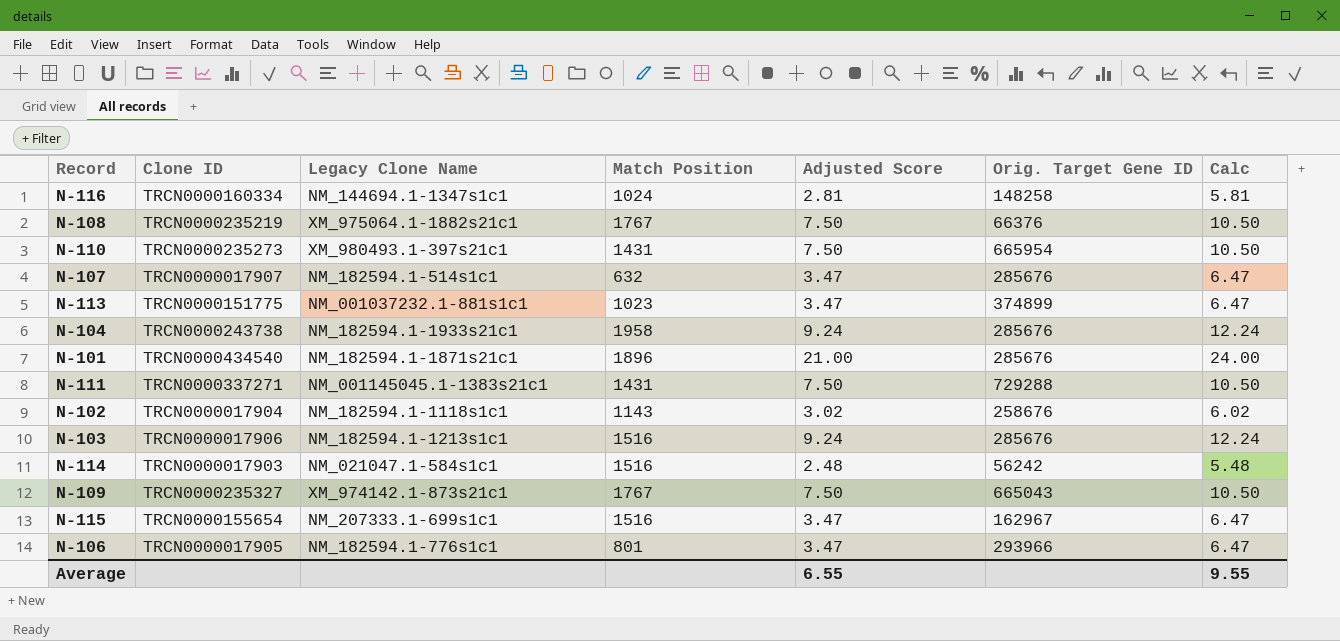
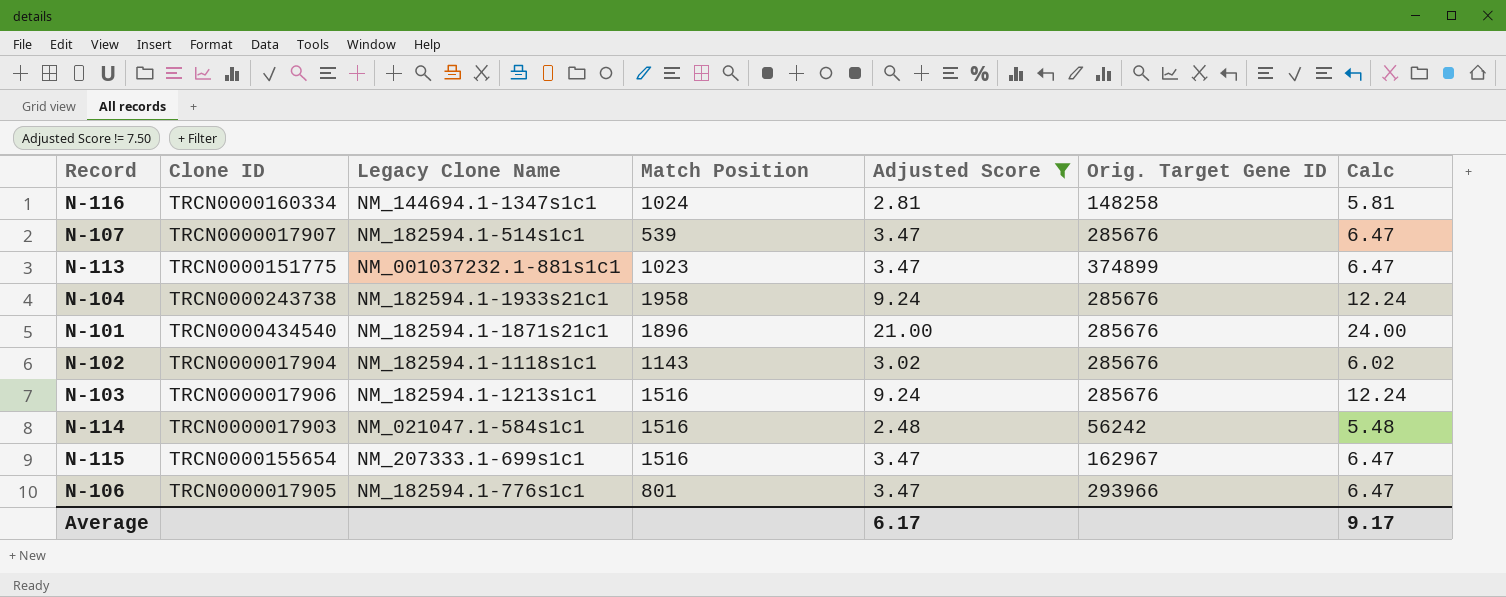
filter: none -> Adjusted Score != 7.50
N-107 | Match Position: 632 -> 539
N-102 | Orig. Target Gene ID: 258676 -> 285676
Average | Adjusted Score: 6.55 -> 6.17
Average | Calc: 9.55 -> 9.17

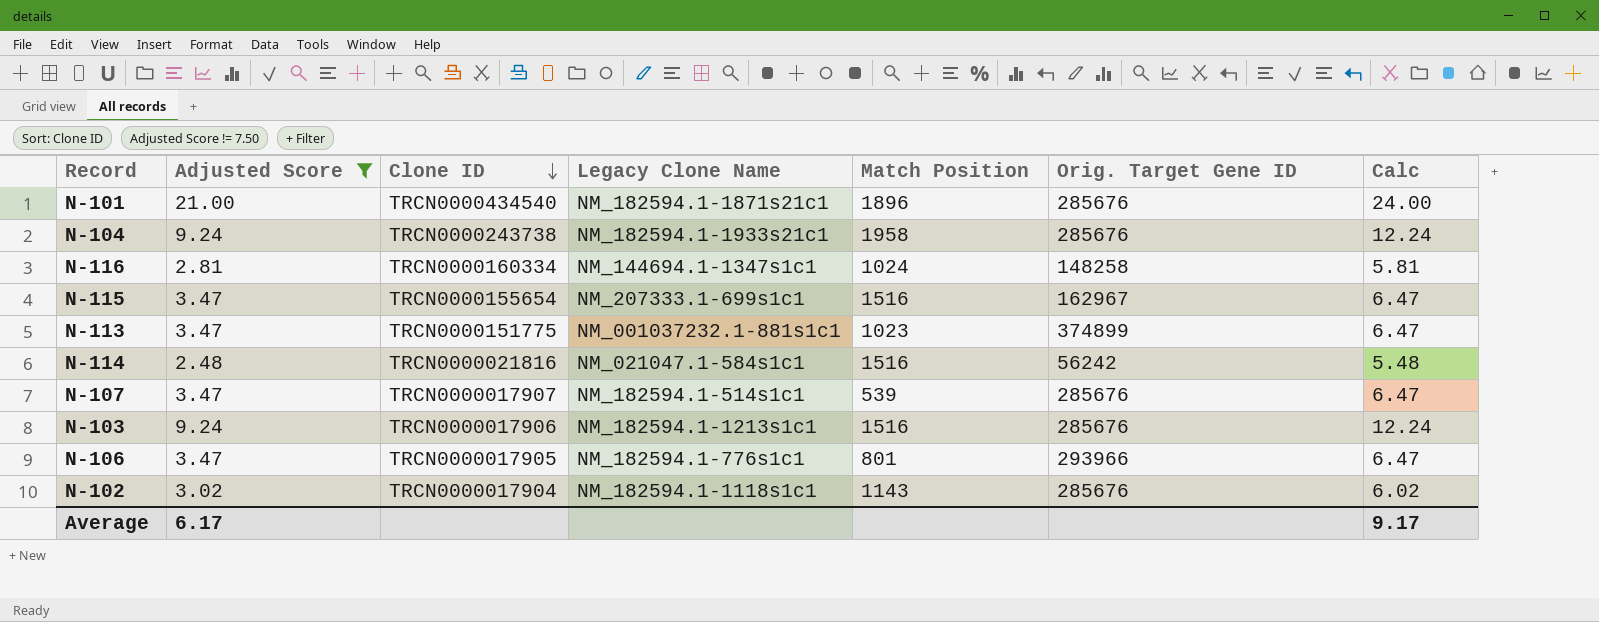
row order: none -> Clone ID descending
column Adjusted Score | position: 5 -> 2
N-114 | Clone ID: TRCN0000017903 -> TRCN0000021816

